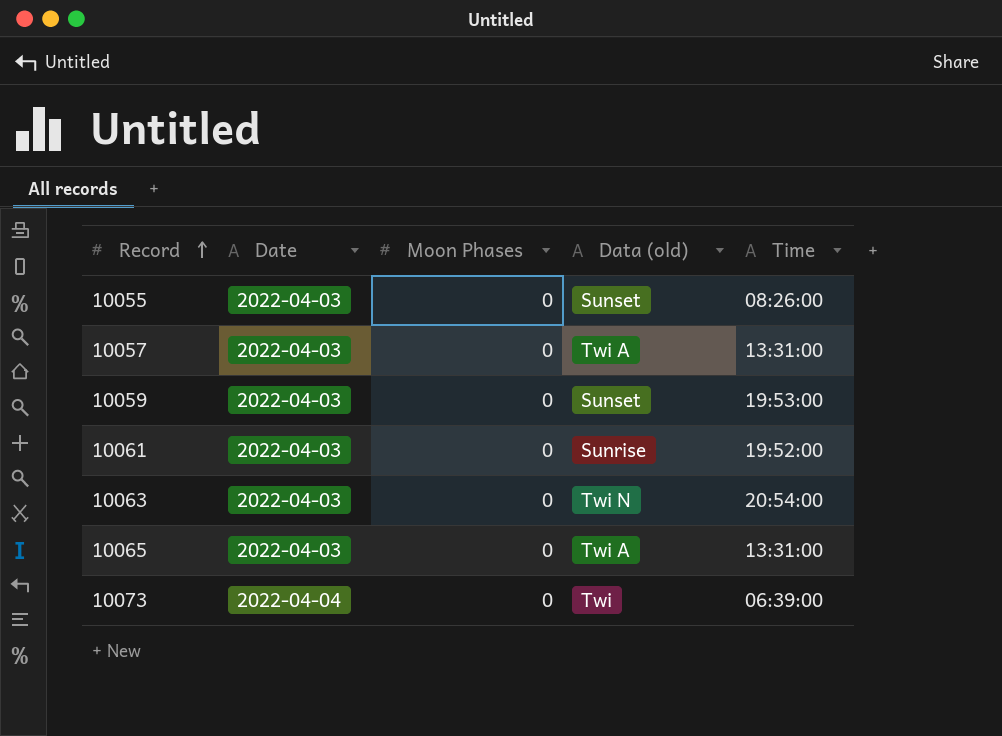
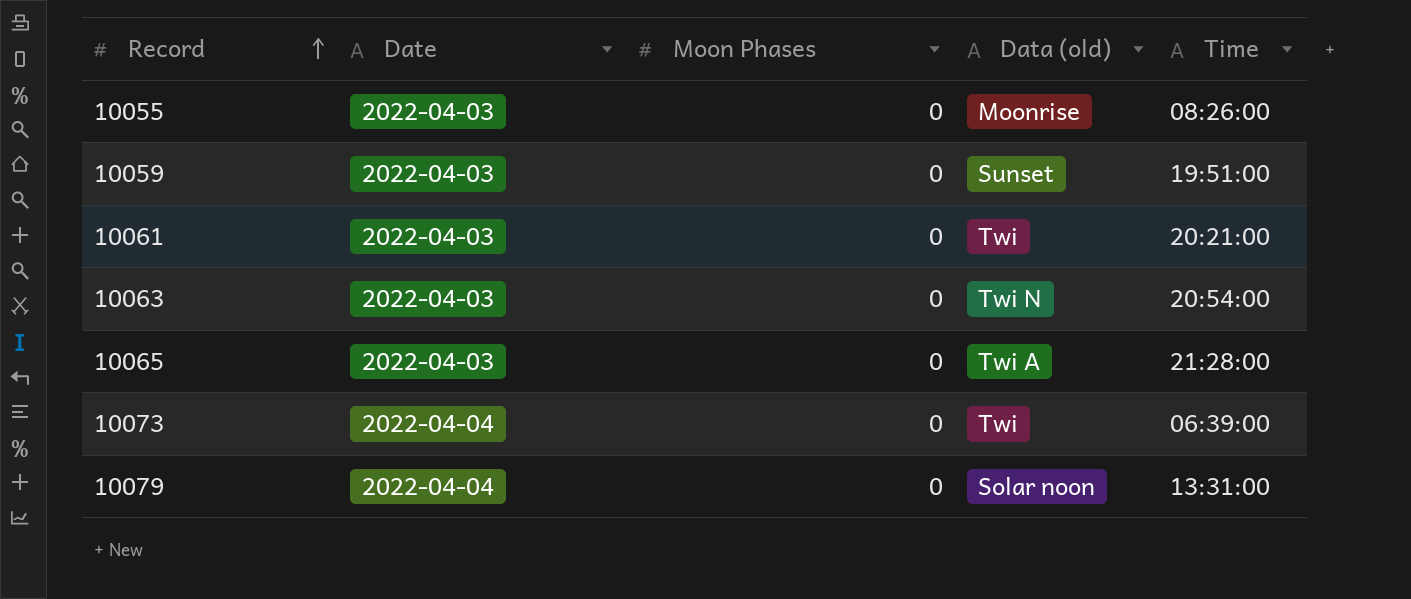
row 10057: 2022-04-03 | 0 | Twi A | 13:31:00 -> none
10055 | Data (old): Sunset -> Moonrise
10059 | Time: 19:53:00 -> 19:51:00
10061 | Data (old): Sunrise -> Twi
10061 | Time: 19:52:00 -> 20:21:00
10065 | Time: 13:31:00 -> 21:28:00
row 10079: none -> 2022-04-04 | 0 | Solar noon | 13:31:00

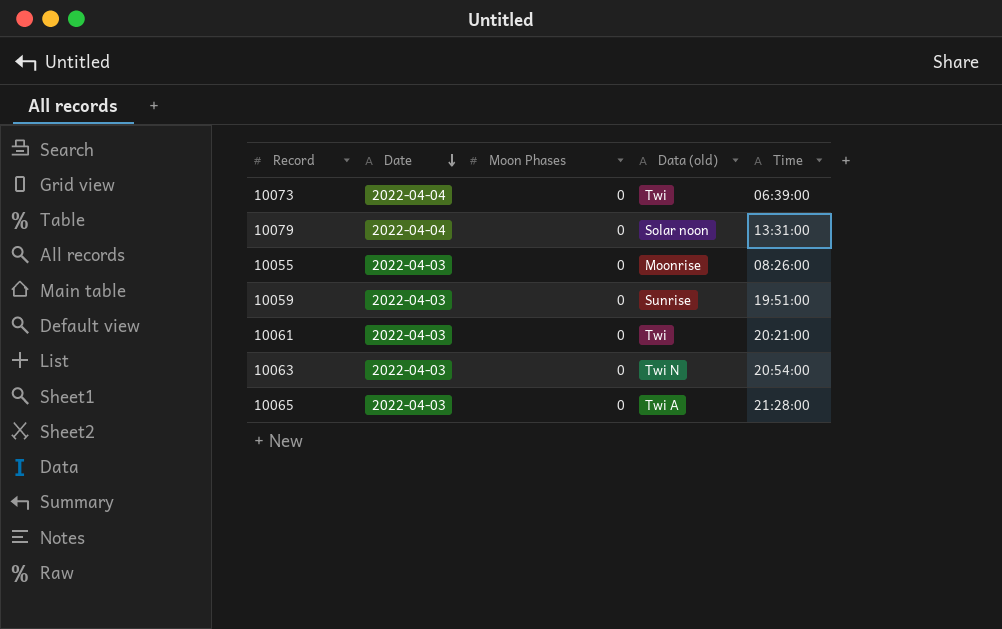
row order: Record ascending -> Date descending
10059 | Data (old): Sunset -> Sunrise

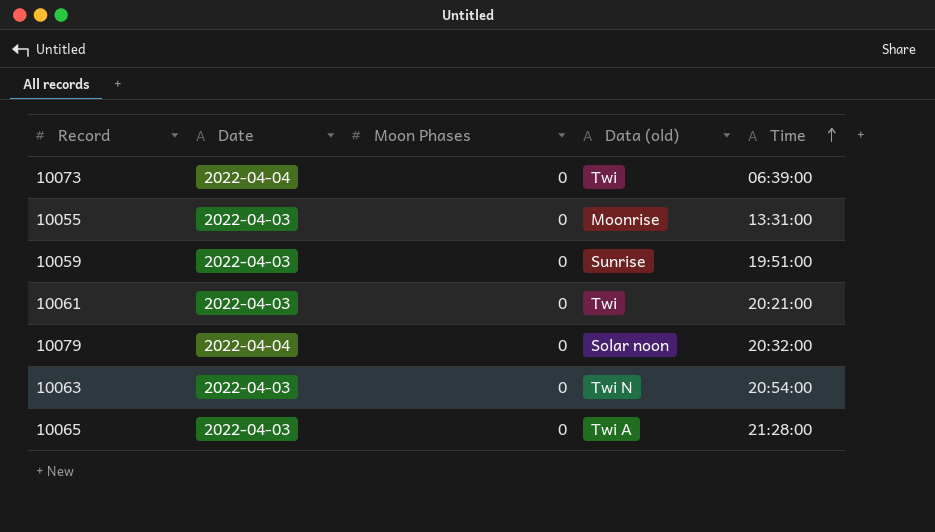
row order: Date descending -> Time ascending
10055 | Time: 08:26:00 -> 13:31:00
10079 | Time: 13:31:00 -> 20:32:00

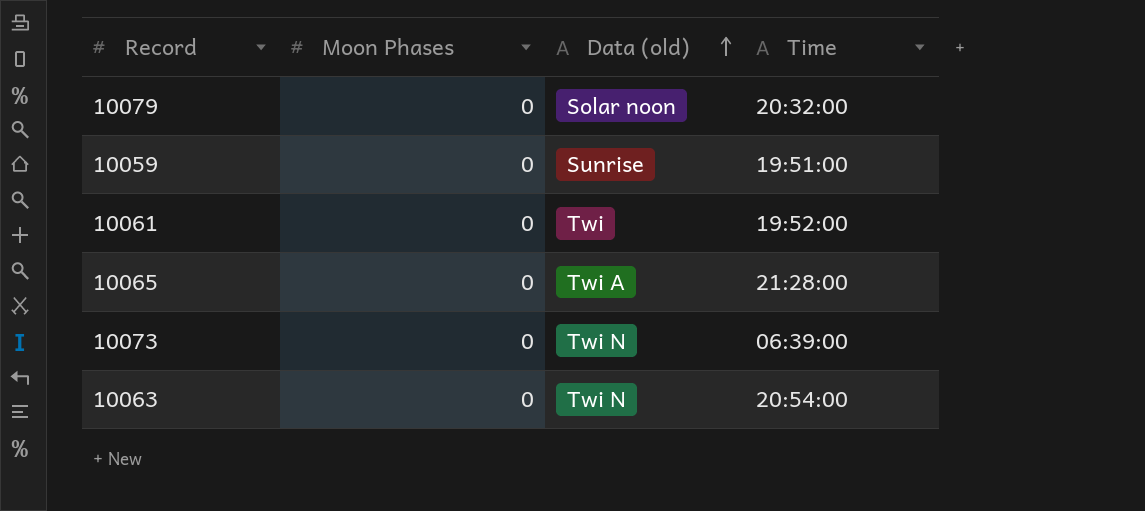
row order: Time ascending -> Data (old) ascending
column Date | position: 2 -> none
row 10055: 2022-04-03 | 0 | Moonrise | 13:31:00 -> none
10061 | Time: 20:21:00 -> 19:52:00
10073 | Data (old): Twi -> Twi N

